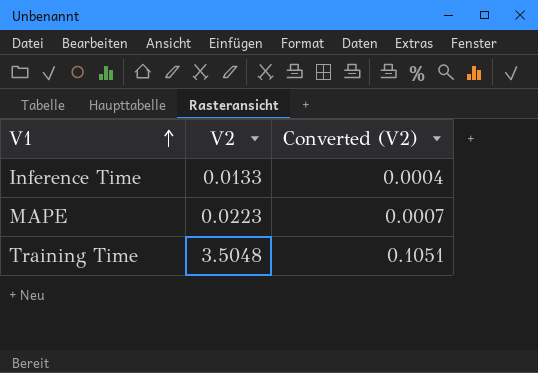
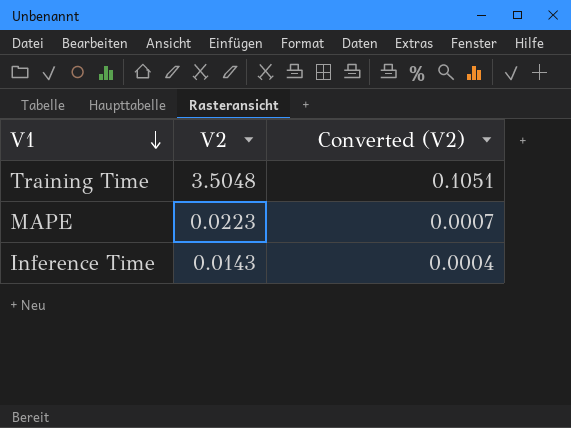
row order: V1 ascending -> V1 descending
Inference Time | V2: 0.0133 -> 0.0143

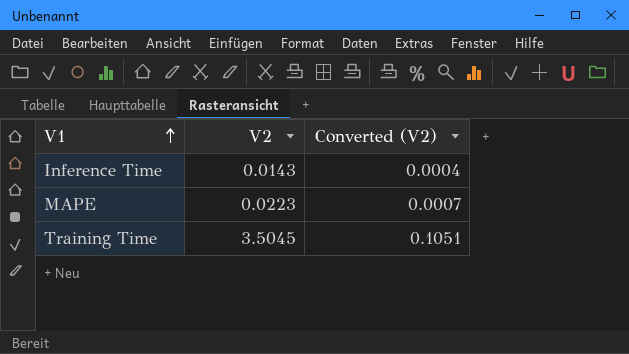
row order: V1 descending -> V1 ascending
Training Time | V2: 3.5048 -> 3.5045

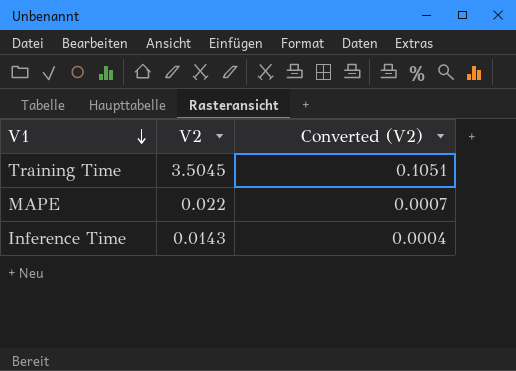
row order: V1 ascending -> V1 descending
MAPE | V2: 0.0223 -> 0.022

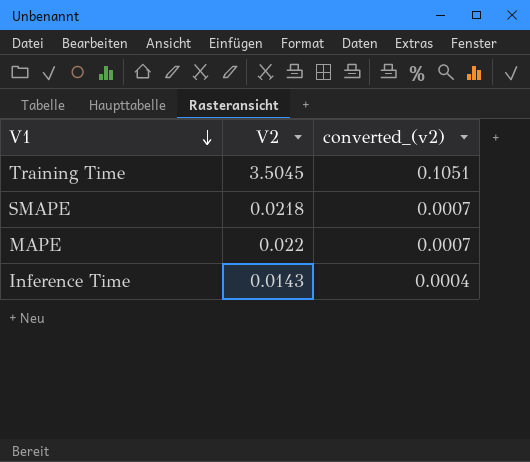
column name: Converted (V2) -> converted_(v2)
row SMAPE: none -> 0.0218 | 0.0007

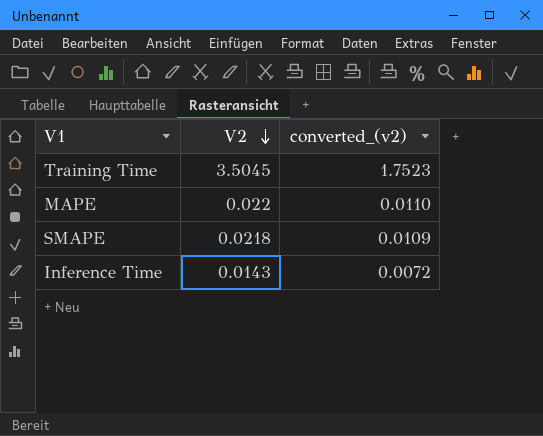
row order: V1 descending -> V2 descending
column converted_(v2) | formula: [V2] * 0.03 -> [V2] * 0.5

